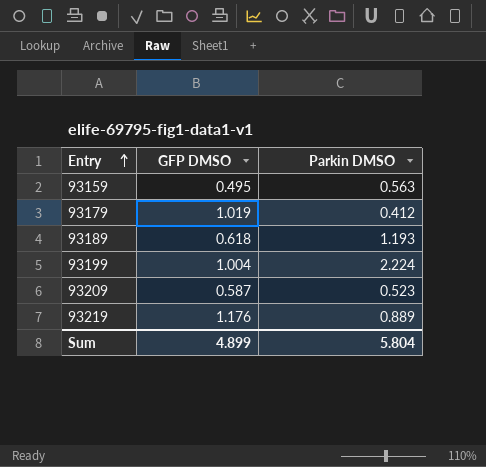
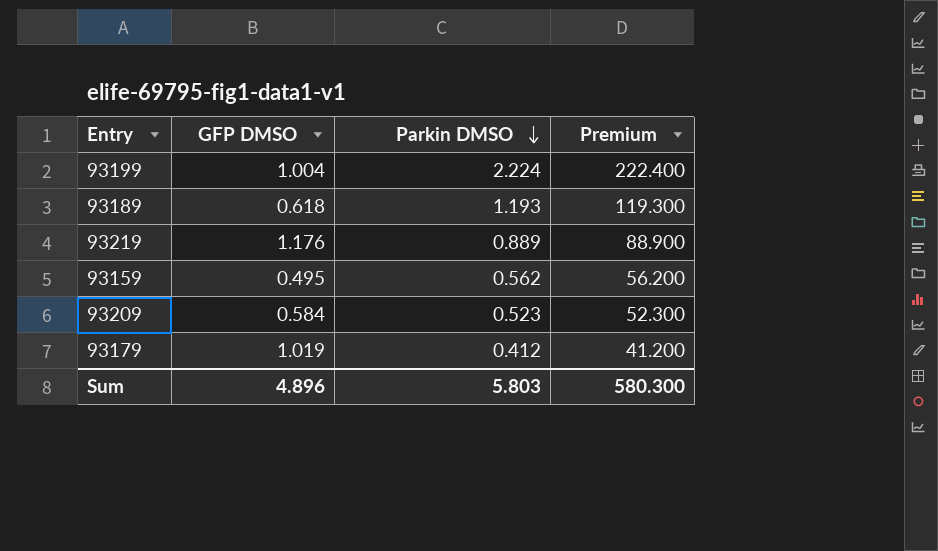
row order: Entry ascending -> Parkin DMSO descending
column Premium | formula: none -> [Parkin DMSO] * 100
93159 | Parkin DMSO: 0.563 -> 0.562
93209 | GFP DMSO: 0.587 -> 0.584
Sum | GFP DMSO: 4.899 -> 4.896
Sum | Parkin DMSO: 5.804 -> 5.803

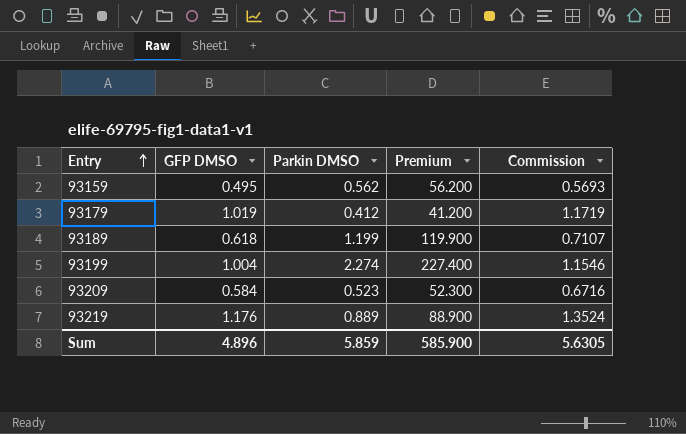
row order: Parkin DMSO descending -> Entry ascending
column Commission | formula: none -> [GFP DMSO] * 1.15
93189 | Parkin DMSO: 1.193 -> 1.199
93189 | Premium: 119.300 -> 119.900
93199 | Parkin DMSO: 2.224 -> 2.274
93199 | Premium: 222.400 -> 227.400
Sum | Parkin DMSO: 5.803 -> 5.859
Sum | Premium: 580.300 -> 585.900

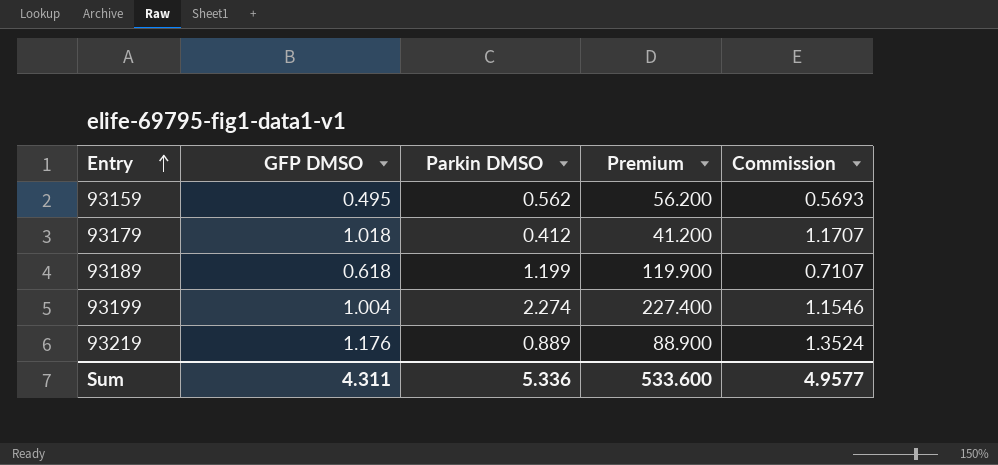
row 93209: 0.584 | 0.523 | 52.300 | 0.6716 -> none
93179 | GFP DMSO: 1.019 -> 1.018
93179 | Commission: 1.1719 -> 1.1707
Sum | GFP DMSO: 4.896 -> 4.311
Sum | Parkin DMSO: 5.859 -> 5.336
Sum | Premium: 585.900 -> 533.600
Sum | Commission: 5.6305 -> 4.9577

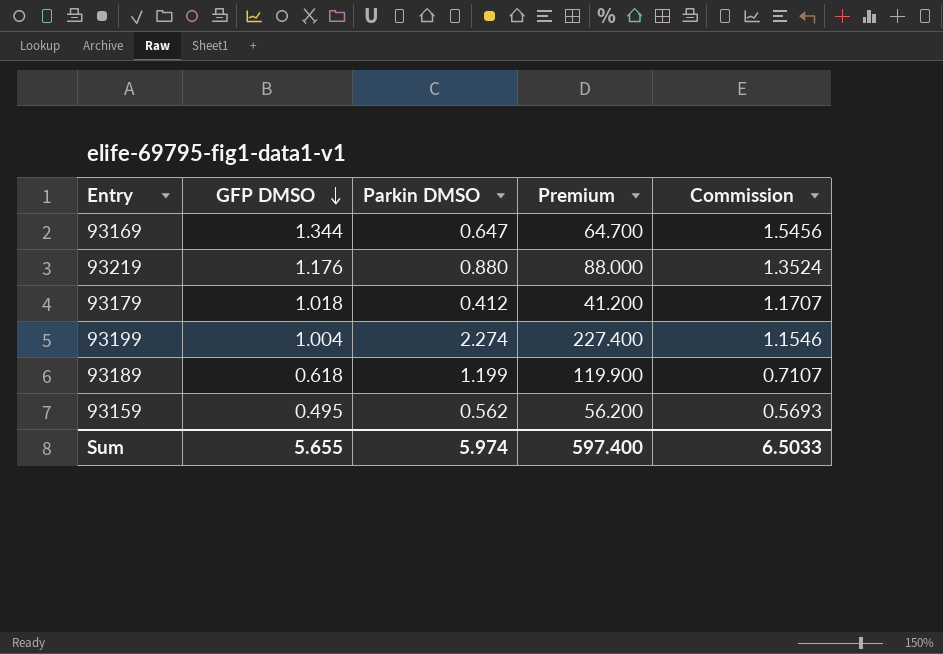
row order: Entry ascending -> GFP DMSO descending
row 93169: none -> 1.344 | 0.647 | 64.700 | 1.5456
93219 | Parkin DMSO: 0.889 -> 0.880
93219 | Premium: 88.900 -> 88.000
Sum | GFP DMSO: 4.311 -> 5.655
Sum | Parkin DMSO: 5.336 -> 5.974
Sum | Premium: 533.600 -> 597.400
Sum | Commission: 4.9577 -> 6.5033

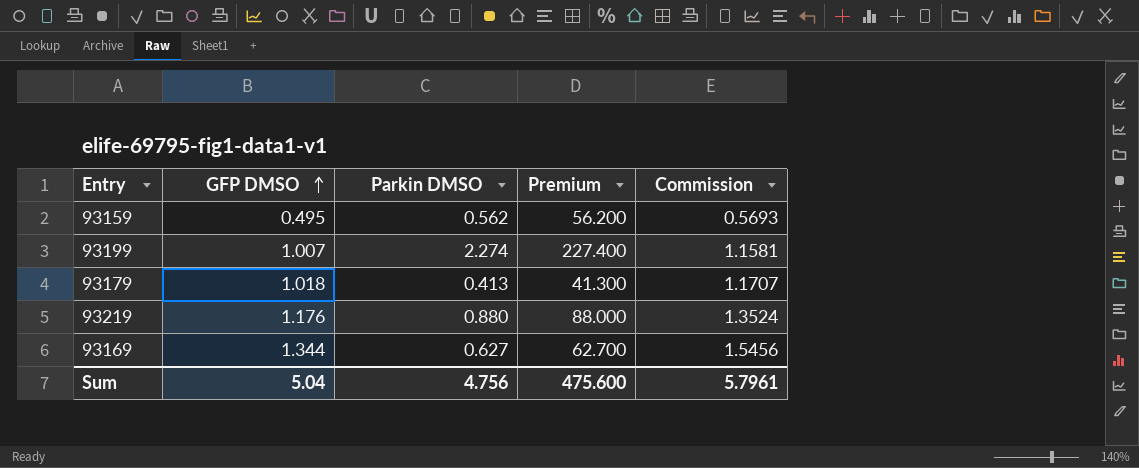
row order: GFP DMSO descending -> GFP DMSO ascending
row 93189: 0.618 | 1.199 | 119.900 | 0.7107 -> none
93199 | GFP DMSO: 1.004 -> 1.007
93199 | Commission: 1.1546 -> 1.1581
93179 | Parkin DMSO: 0.412 -> 0.413
93179 | Premium: 41.200 -> 41.300
93169 | Parkin DMSO: 0.647 -> 0.627
93169 | Premium: 64.700 -> 62.700
Sum | GFP DMSO: 5.655 -> 5.04
Sum | Parkin DMSO: 5.974 -> 4.756
Sum | Premium: 597.400 -> 475.600
Sum | Commission: 6.5033 -> 5.7961

